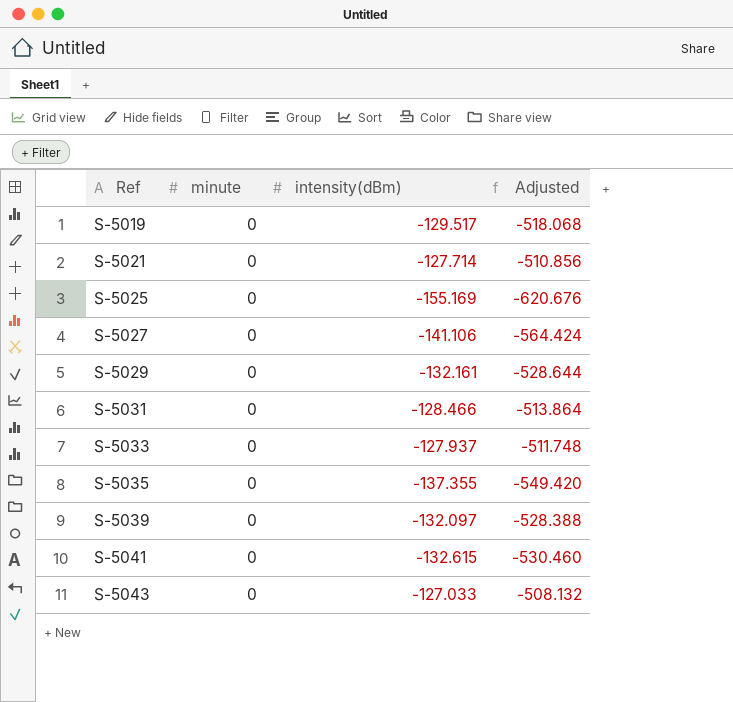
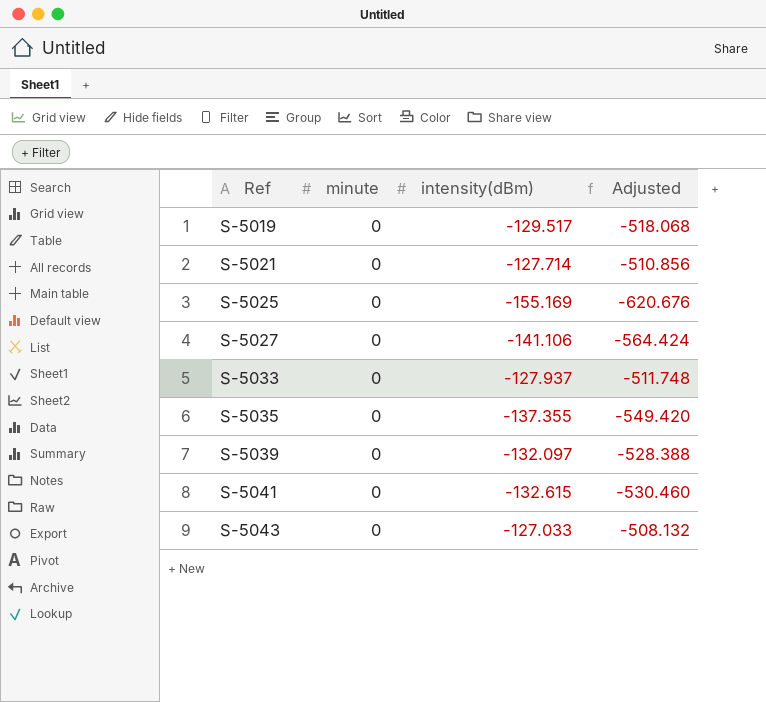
row S-5029: 0 | -132.161 | -528.644 -> none
row S-5031: 0 | -128.466 | -513.864 -> none

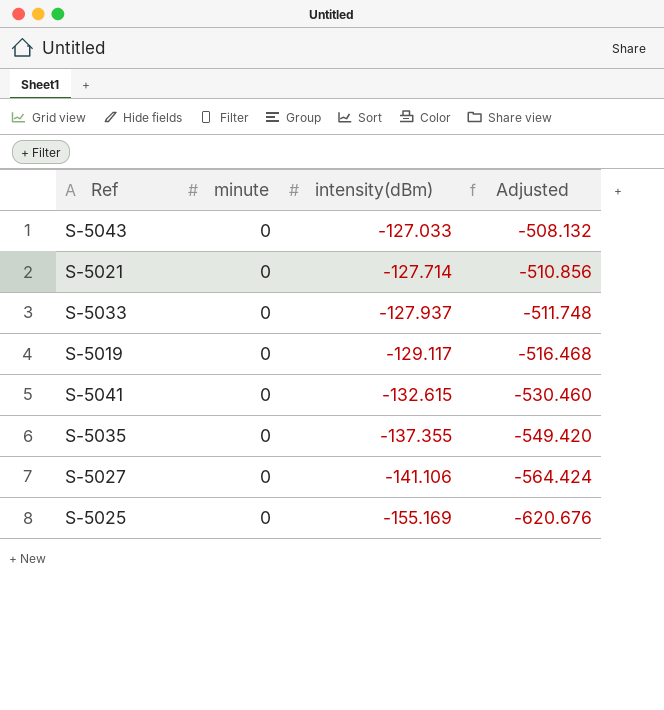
row order: Ref ascending -> intensity(dBm) descending
row S-5039: 0 | -132.097 | -528.388 -> none
S-5019 | intensity(dBm): -129.517 -> -129.117
S-5019 | Adjusted: -518.068 -> -516.468

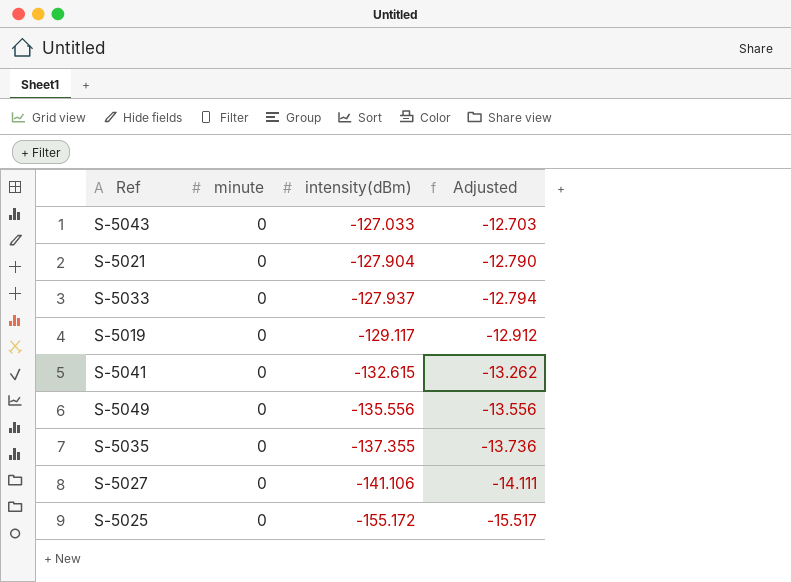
column Adjusted | formula: [intensity(dBm)] * 4 -> [intensity(dBm)] * 0.1
S-5021 | intensity(dBm): -127.714 -> -127.904
row S-5049: none -> 0 | -135.556 | -13.556
S-5025 | intensity(dBm): -155.169 -> -155.172

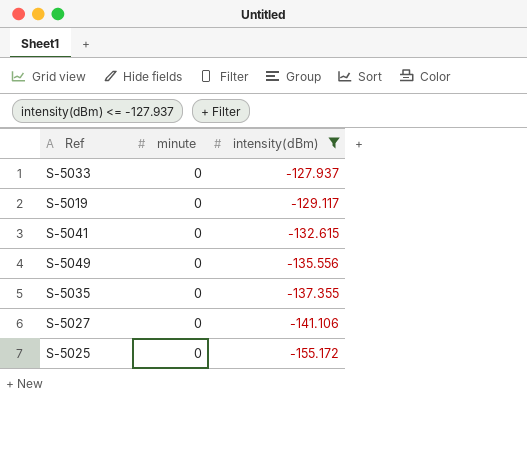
filter: none -> intensity(dBm) <= -127.937
column Adjusted | formula: [intensity(dBm)] * 0.1 -> none

